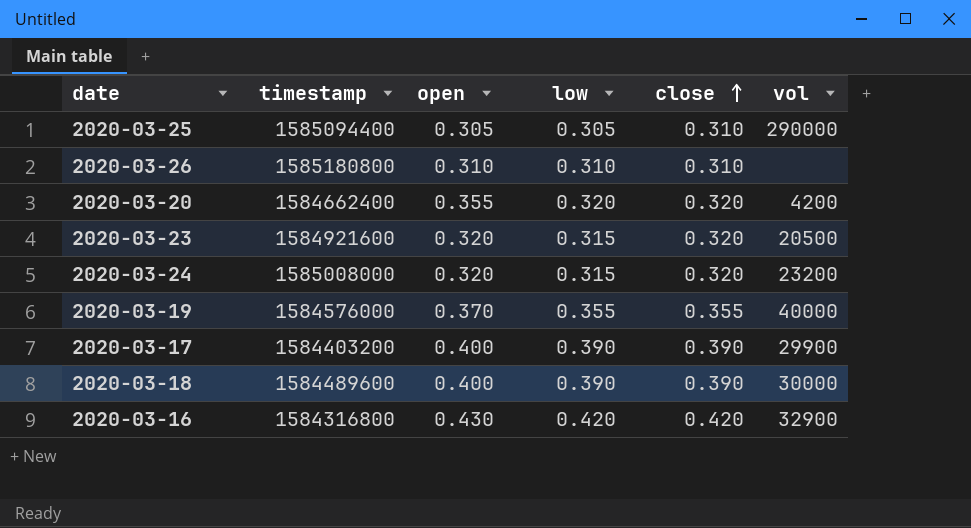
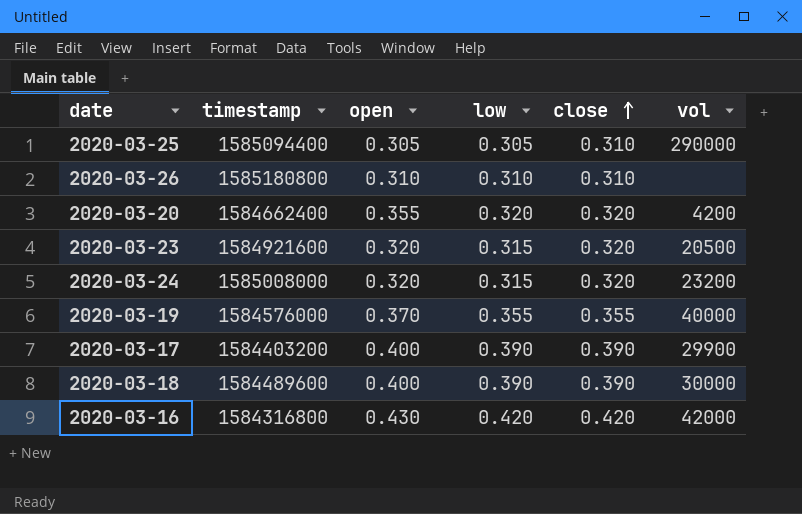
2020-03-16 | vol: 32900 -> 42000

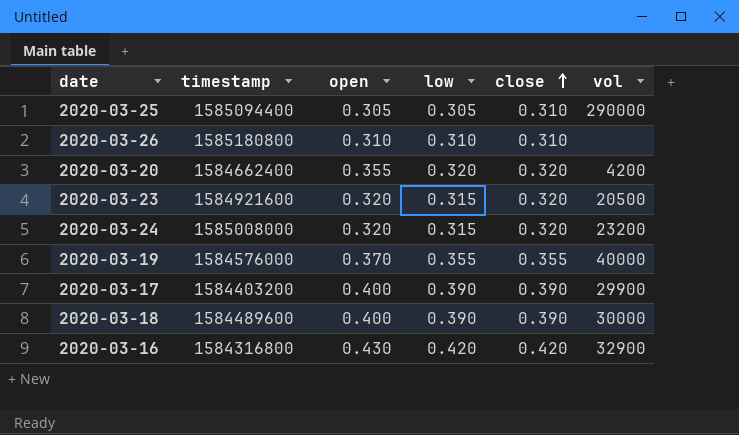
2020-03-16 | vol: 42000 -> 32900

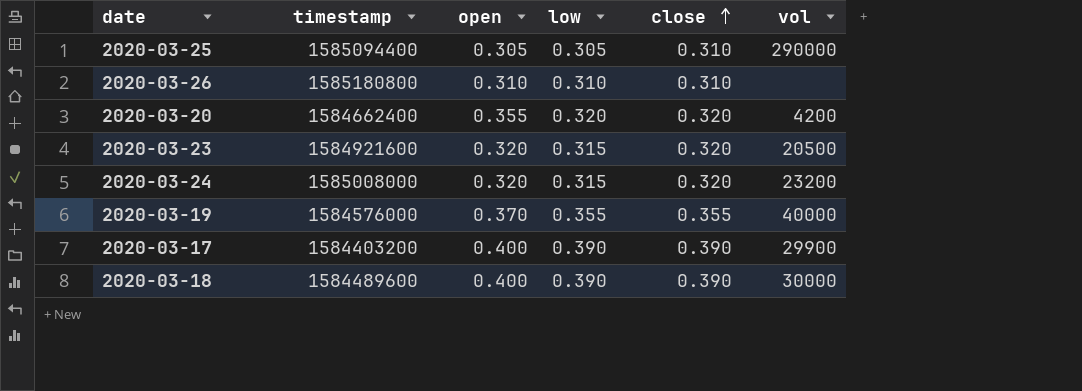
row 2020-03-16: 1584316800 | 0.430 | 0.420 | 0.420 | 32900 -> none

